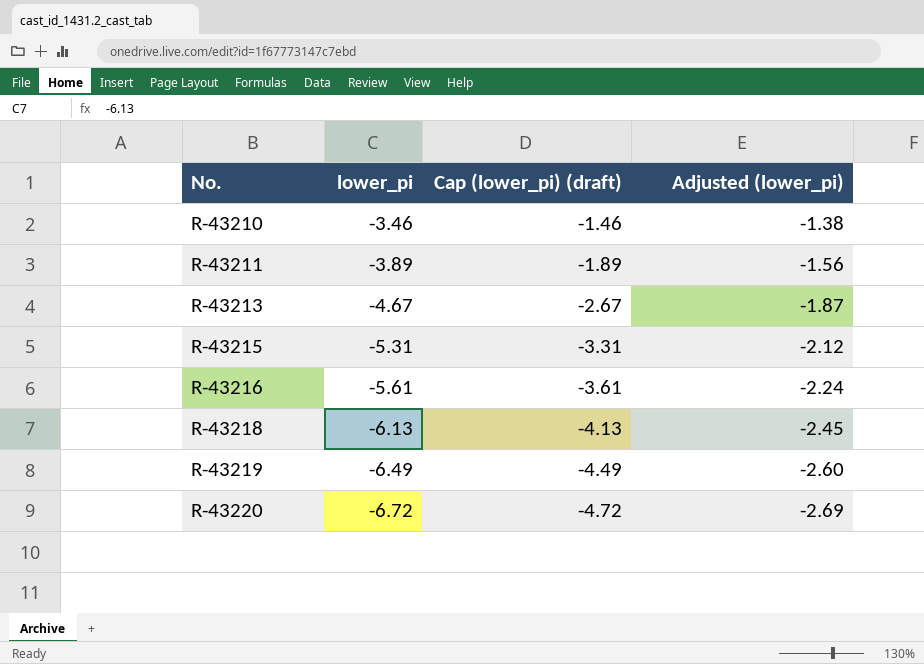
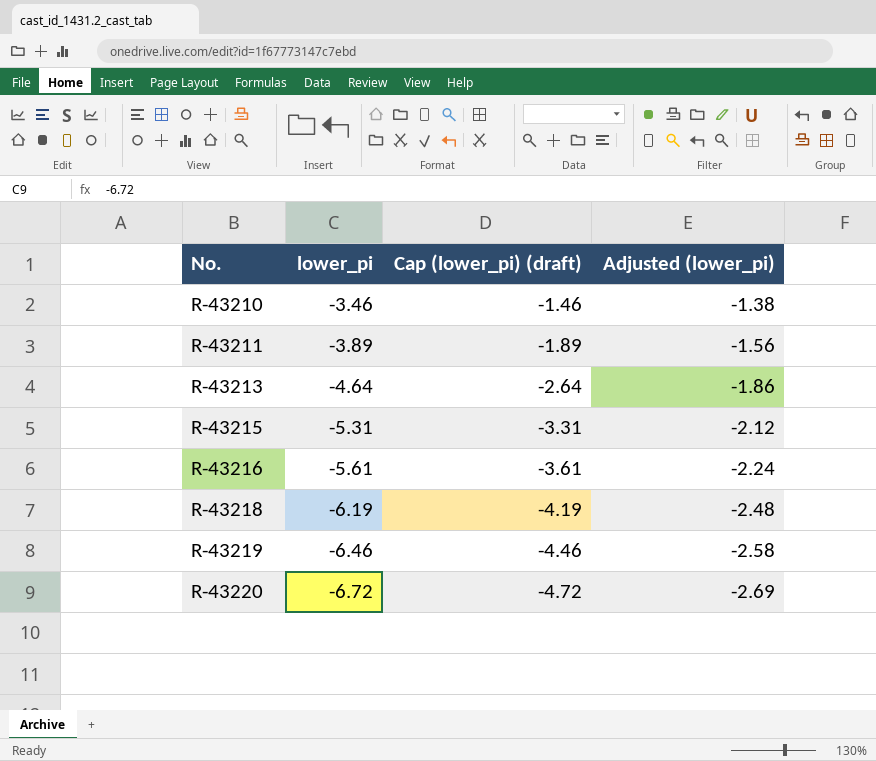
R-43213 | lower_pi: -4.67 -> -4.64
R-43213 | Cap (lower_pi) (draft): -2.67 -> -2.64
R-43213 | Adjusted (lower_pi): -1.87 -> -1.86
R-43218 | lower_pi: -6.13 -> -6.19
R-43218 | Cap (lower_pi) (draft): -4.13 -> -4.19
R-43218 | Adjusted (lower_pi): -2.45 -> -2.48
R-43219 | lower_pi: -6.49 -> -6.46
R-43219 | Cap (lower_pi) (draft): -4.49 -> -4.46
R-43219 | Adjusted (lower_pi): -2.60 -> -2.58

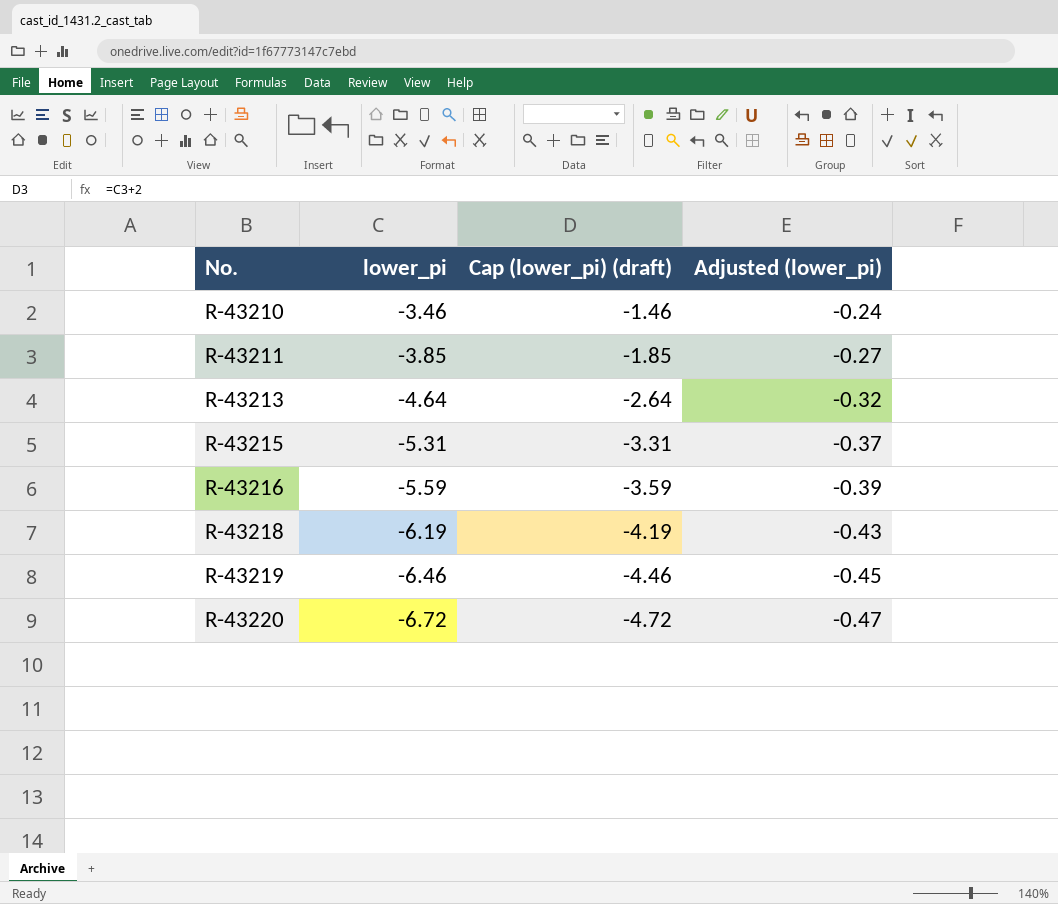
column Adjusted (lower_pi) | formula: [lower_pi] * 0.4 -> [lower_pi] * 0.07
R-43211 | lower_pi: -3.89 -> -3.85
R-43211 | Cap (lower_pi) (draft): -1.89 -> -1.85
R-43216 | lower_pi: -5.61 -> -5.59
R-43216 | Cap (lower_pi) (draft): -3.61 -> -3.59

